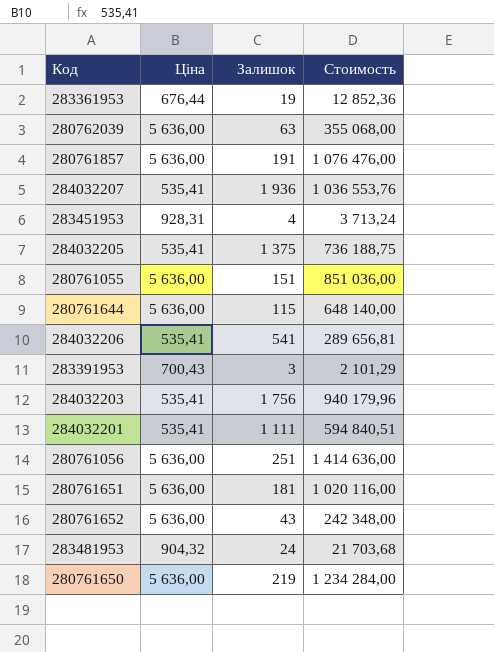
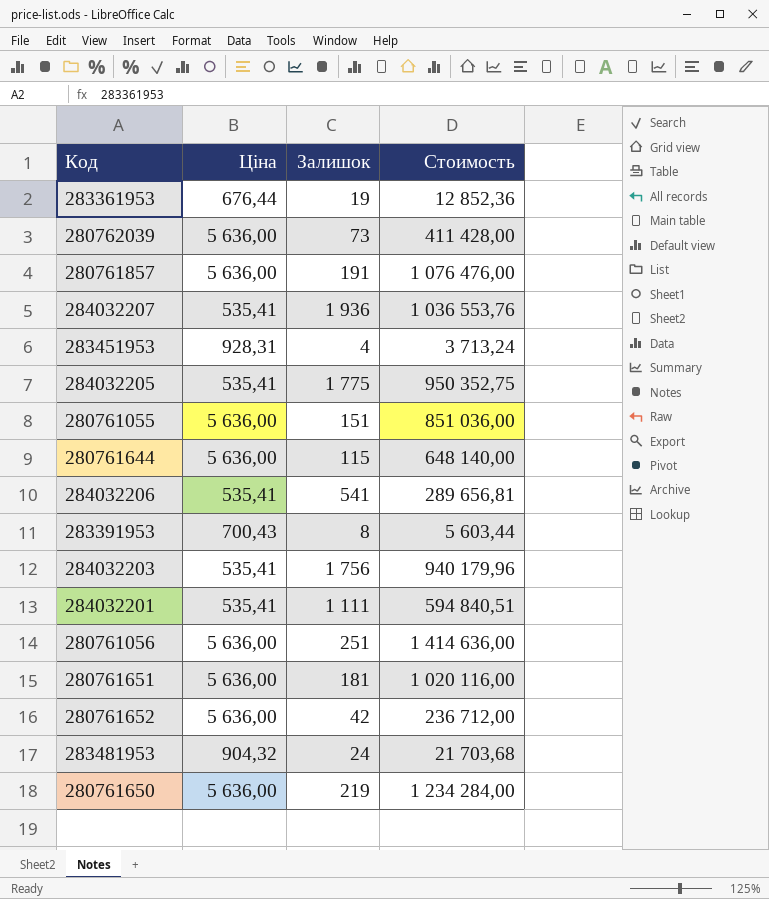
280762039 | Залишок: 63 -> 73
280762039 | Стоимость: 355 068,00 -> 411 428,00
284032205 | Залишок: 1 375 -> 1 775
284032205 | Стоимость: 736 188,75 -> 950 352,75
283391953 | Залишок: 3 -> 8
283391953 | Стоимость: 2 101,29 -> 5 603,44
280761652 | Залишок: 43 -> 42
280761652 | Стоимость: 242 348,00 -> 236 712,00

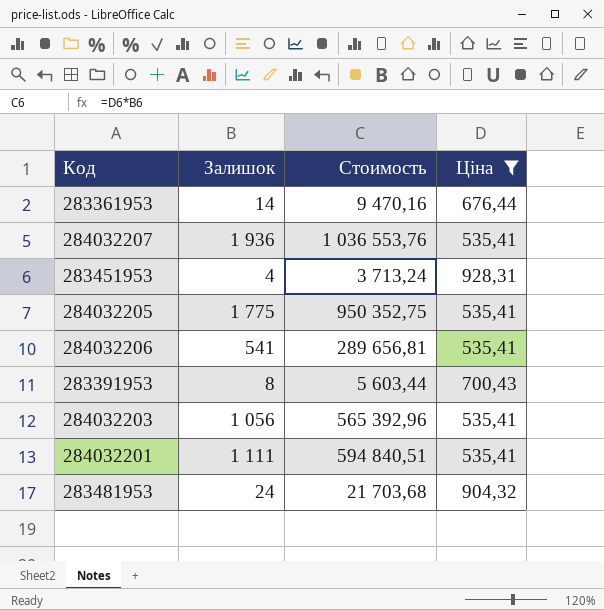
filter: none -> Ціна != 5 636,00
column Ціна | position: 2 -> 4
283361953 | Залишок: 19 -> 14
283361953 | Стоимость: 12 852,36 -> 9 470,16
284032203 | Залишок: 1 756 -> 1 056
284032203 | Стоимость: 940 179,96 -> 565 392,96

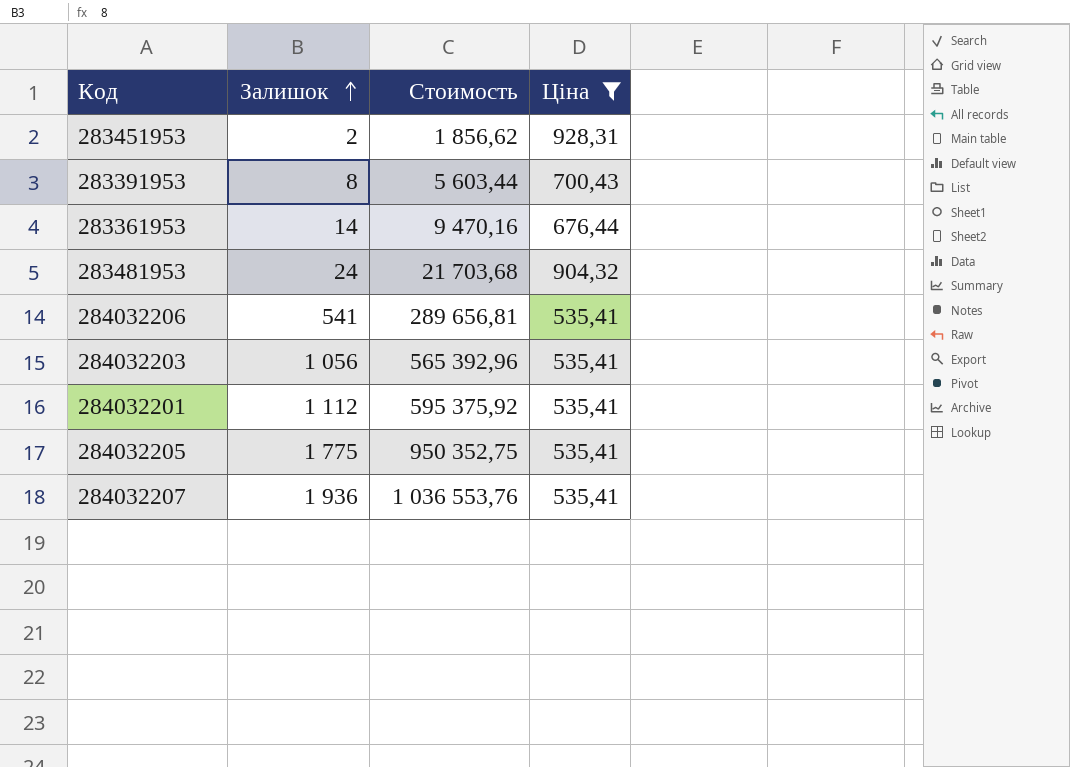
row order: none -> Залишок ascending
283451953 | Залишок: 4 -> 2
283451953 | Стоимость: 3 713,24 -> 1 856,62
284032201 | Залишок: 1 111 -> 1 112
284032201 | Стоимость: 594 840,51 -> 595 375,92

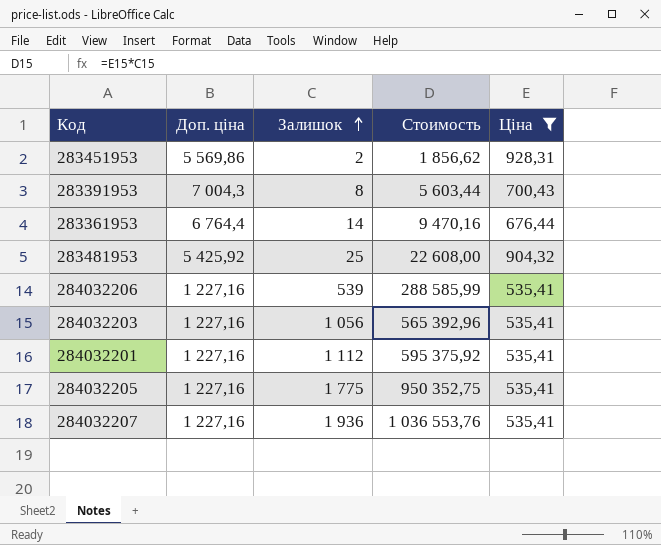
column Доп. ціна | position: none -> 2
283481953 | Залишок: 24 -> 25
283481953 | Стоимость: 21 703,68 -> 22 608,00
284032206 | Залишок: 541 -> 539
284032206 | Стоимость: 289 656,81 -> 288 585,99

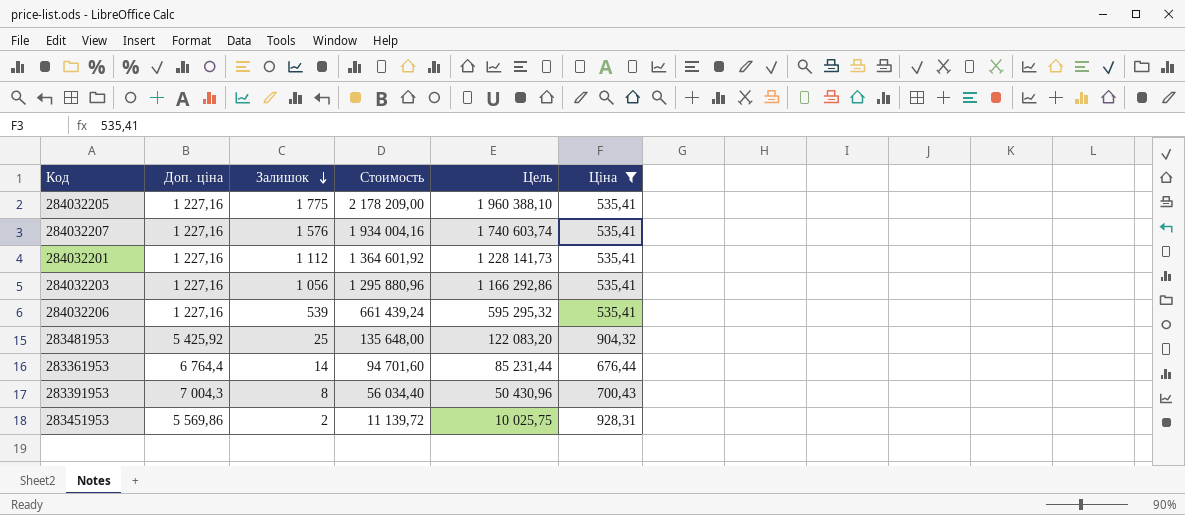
row order: Залишок ascending -> Залишок descending
column Стоимость | formula: [Залишок] * [Ціна] -> [Доп. ціна] * [Залишок]
column Цель | formula: none -> [Стоимость] * 0,9
284032207 | Залишок: 1 936 -> 1 576

